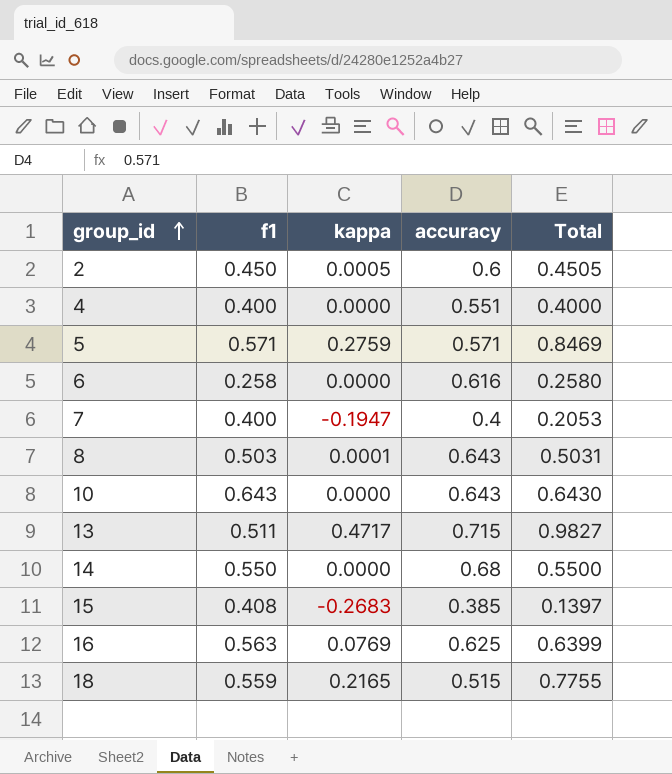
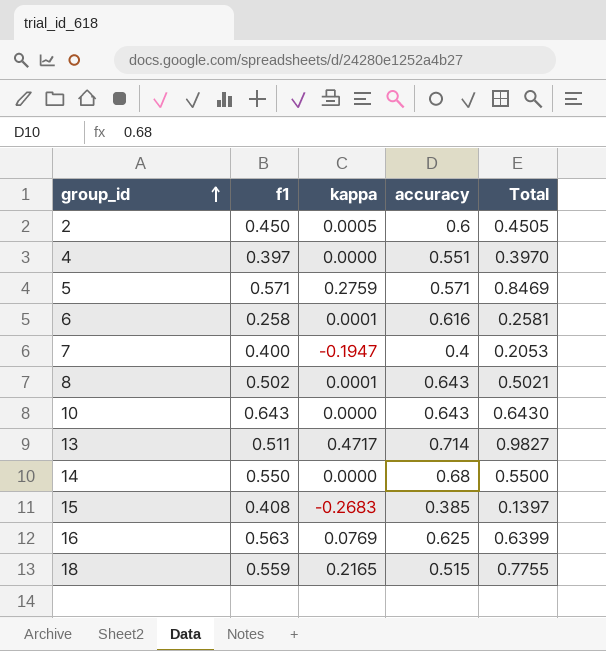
4 | f1: 0.400 -> 0.397
4 | Total: 0.4000 -> 0.3970
6 | kappa: 0.0000 -> 0.0001
6 | Total: 0.2580 -> 0.2581
8 | f1: 0.503 -> 0.502
8 | Total: 0.5031 -> 0.5021
13 | accuracy: 0.715 -> 0.714

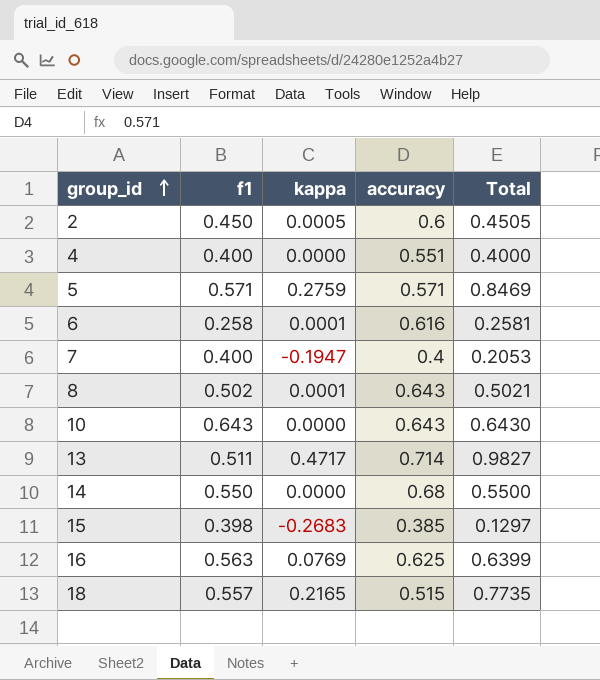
4 | f1: 0.397 -> 0.400
4 | Total: 0.3970 -> 0.4000
15 | f1: 0.408 -> 0.398
15 | Total: 0.1397 -> 0.1297
18 | f1: 0.559 -> 0.557
18 | Total: 0.7755 -> 0.7735

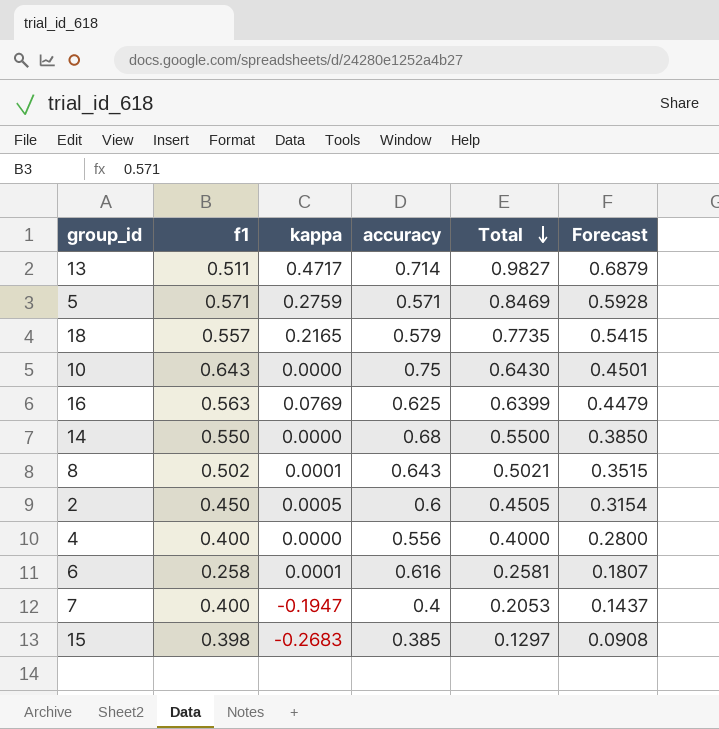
row order: group_id ascending -> Total descending
column Forecast | formula: none -> [Total] * 0.7
18 | accuracy: 0.515 -> 0.579
10 | accuracy: 0.643 -> 0.75
4 | accuracy: 0.551 -> 0.556

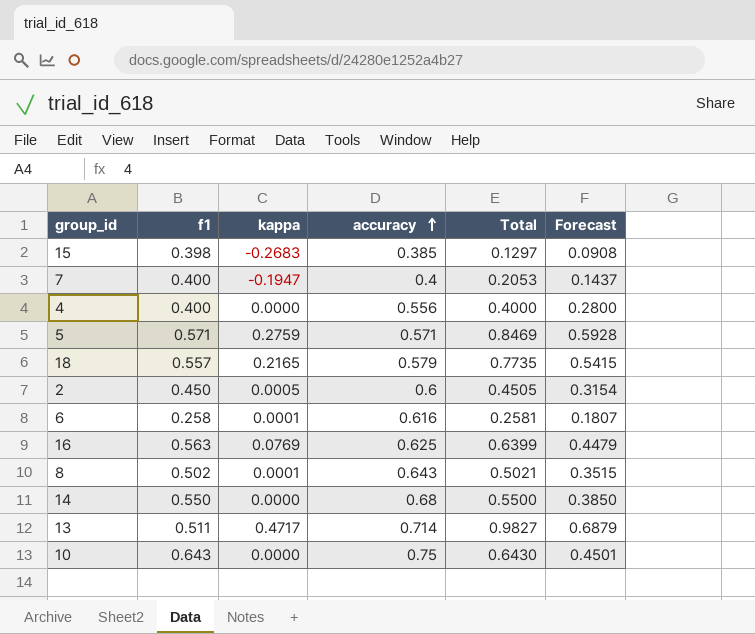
row order: Total descending -> accuracy ascending

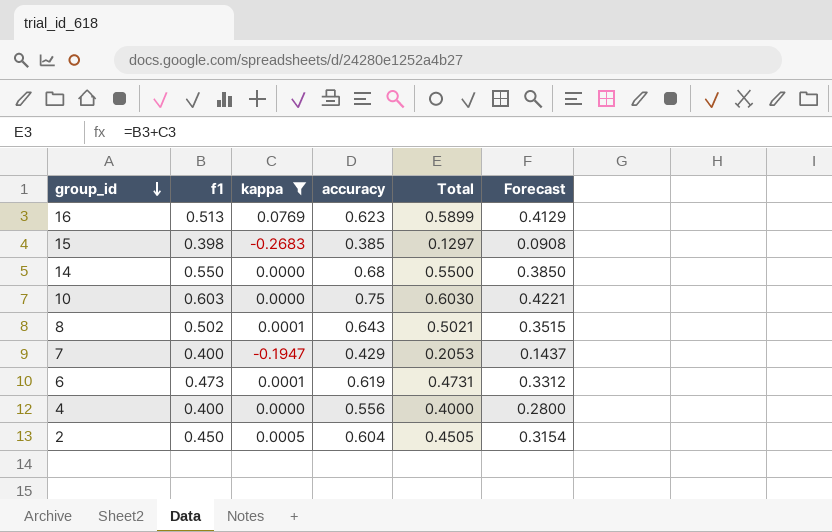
filter: none -> kappa <= 0.0769
row order: accuracy ascending -> group_id descending
16 | f1: 0.563 -> 0.513
16 | accuracy: 0.625 -> 0.623
16 | Total: 0.6399 -> 0.5899
16 | Forecast: 0.4479 -> 0.4129
10 | f1: 0.643 -> 0.603
10 | Total: 0.6430 -> 0.6030
10 | Forecast: 0.4501 -> 0.4221
7 | accuracy: 0.4 -> 0.429
6 | f1: 0.258 -> 0.473
6 | accuracy: 0.616 -> 0.619
6 | Total: 0.2581 -> 0.4731
6 | Forecast: 0.1807 -> 0.3312
2 | accuracy: 0.6 -> 0.604

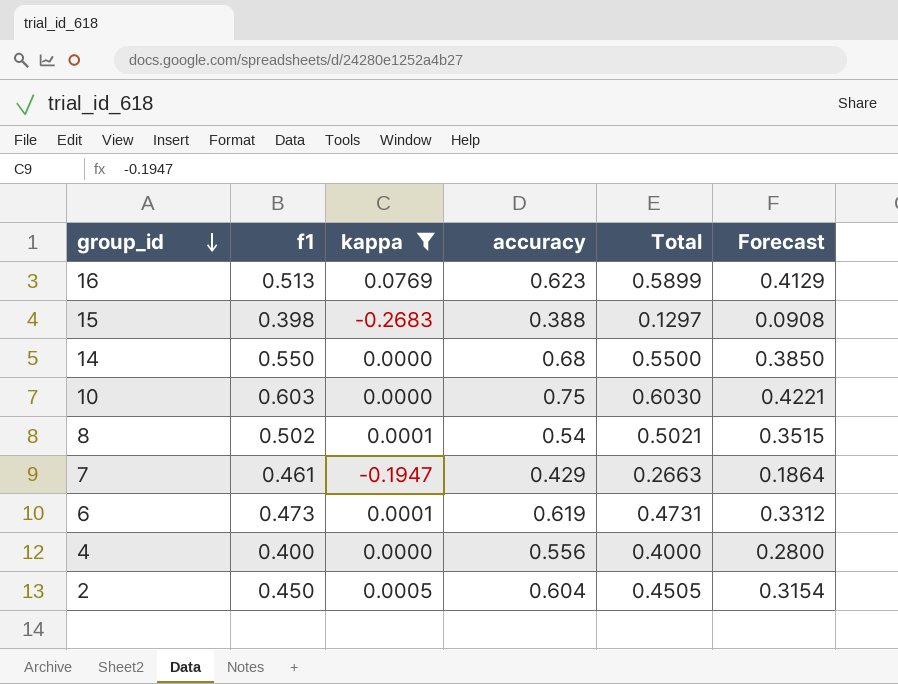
15 | accuracy: 0.385 -> 0.388
8 | accuracy: 0.643 -> 0.54
7 | f1: 0.400 -> 0.461
7 | Total: 0.2053 -> 0.2663
7 | Forecast: 0.1437 -> 0.1864

